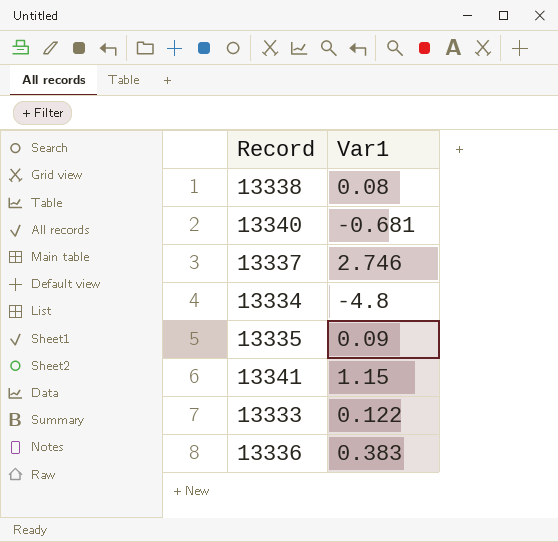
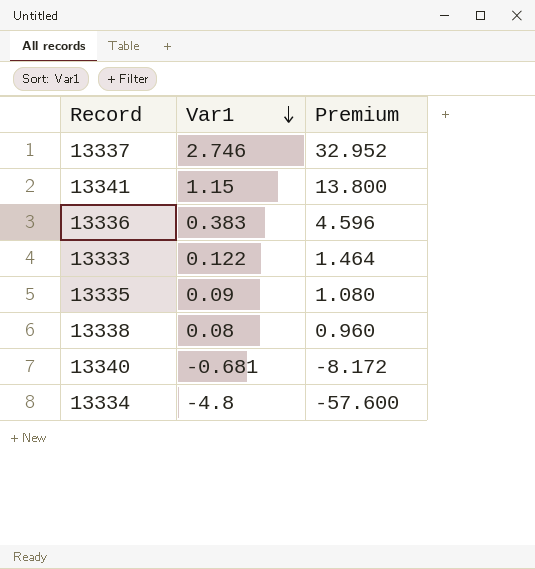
row order: none -> Var1 descending
column Premium | formula: none -> [Var1] * 12

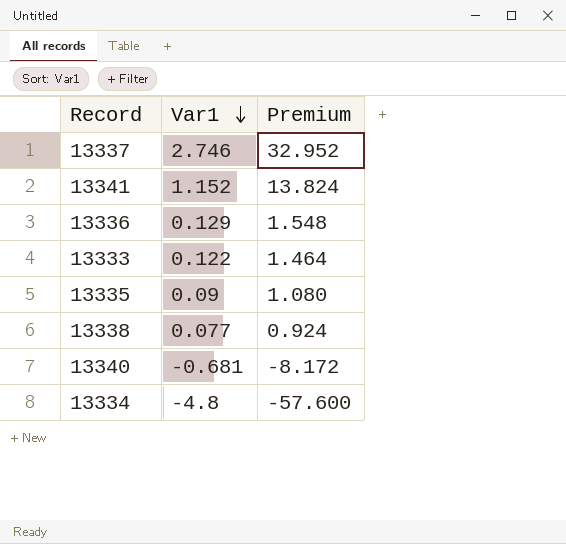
13341 | Var1: 1.15 -> 1.152
13341 | Premium: 13.800 -> 13.824
13336 | Var1: 0.383 -> 0.129
13336 | Premium: 4.596 -> 1.548
13338 | Var1: 0.08 -> 0.077
13338 | Premium: 0.960 -> 0.924

